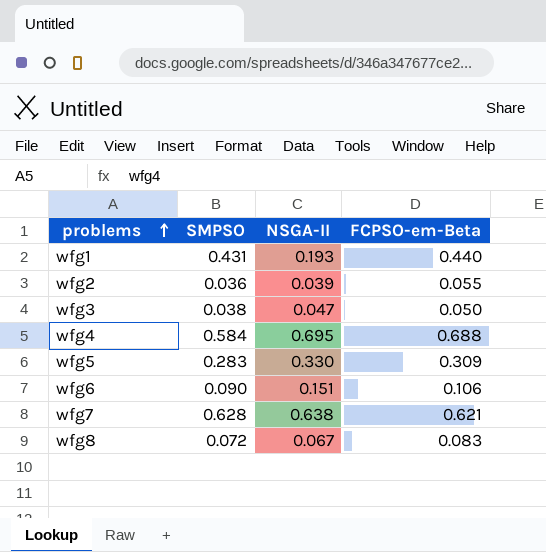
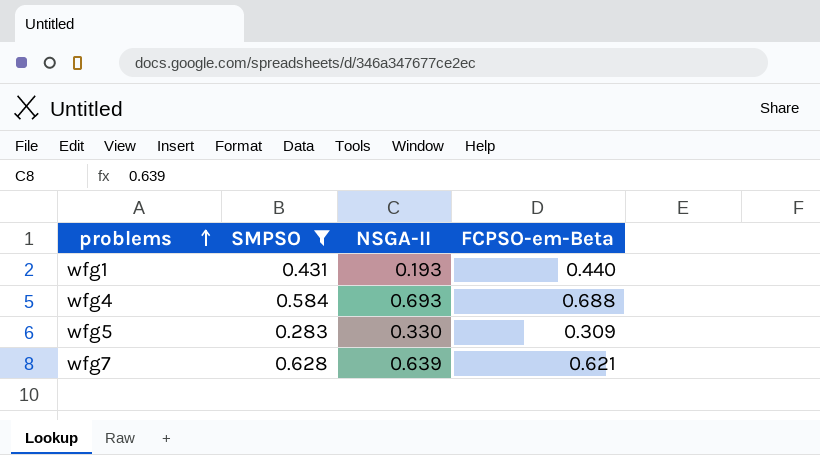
filter: none -> SMPSO >= 0.283
wfg4 | NSGA-II: 0.695 -> 0.693
wfg7 | NSGA-II: 0.638 -> 0.639

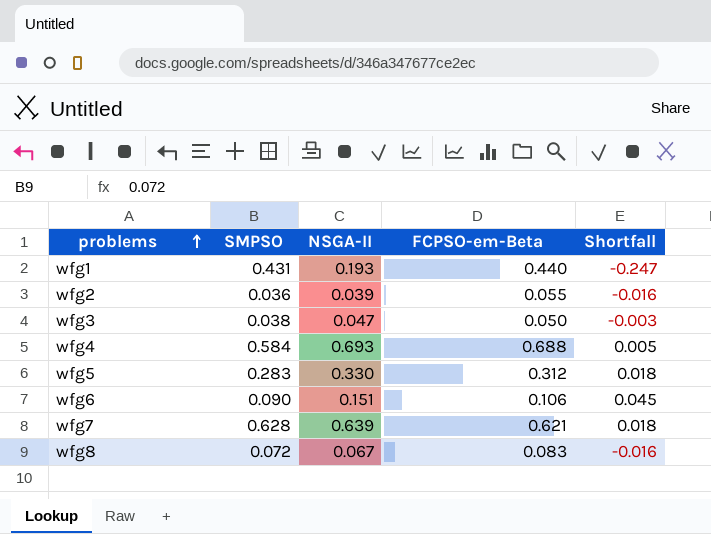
filter: SMPSO >= 0.283 -> none
column Shortfall | formula: none -> [NSGA-II] - [FCPSO-em-Beta]
wfg5 | FCPSO-em-Beta: 0.309 -> 0.312

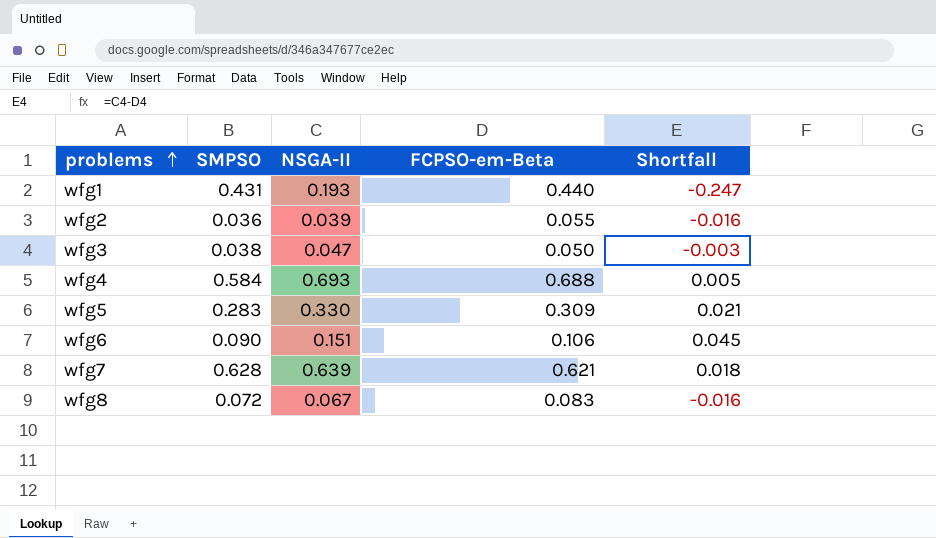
wfg5 | FCPSO-em-Beta: 0.312 -> 0.309
wfg5 | Shortfall: 0.018 -> 0.021

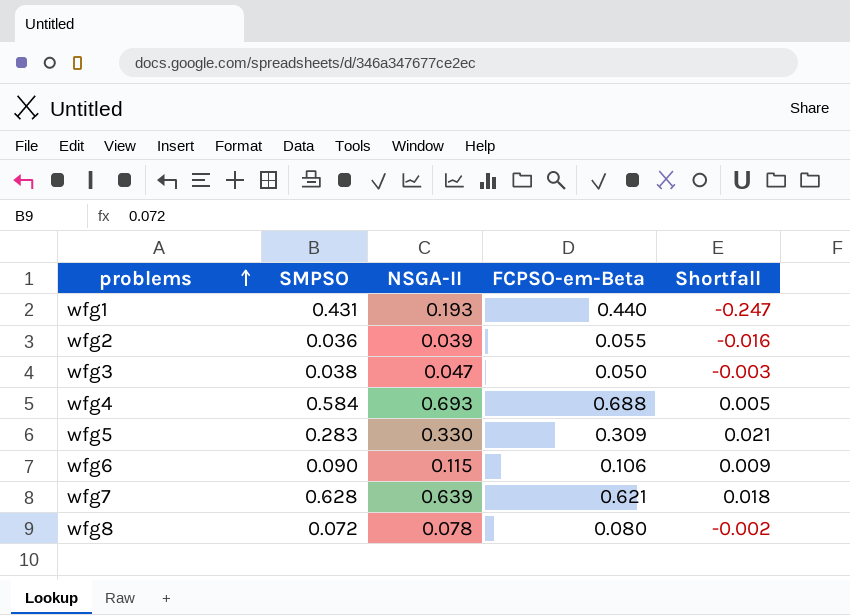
wfg6 | NSGA-II: 0.151 -> 0.115
wfg6 | Shortfall: 0.045 -> 0.009
wfg8 | NSGA-II: 0.067 -> 0.078
wfg8 | FCPSO-em-Beta: 0.083 -> 0.080
wfg8 | Shortfall: -0.016 -> -0.002

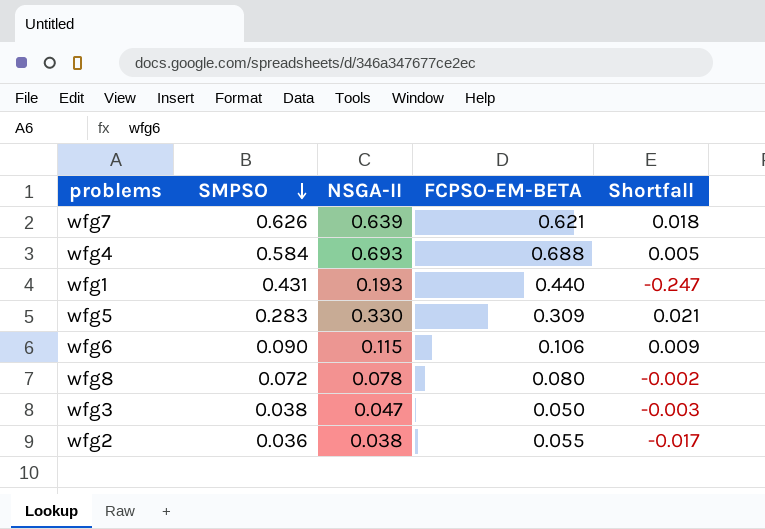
row order: problems ascending -> SMPSO descending
column name: FCPSO-em-Beta -> FCPSO-EM-BETA
wfg7 | SMPSO: 0.628 -> 0.626
wfg2 | NSGA-II: 0.039 -> 0.038
wfg2 | Shortfall: -0.016 -> -0.017

